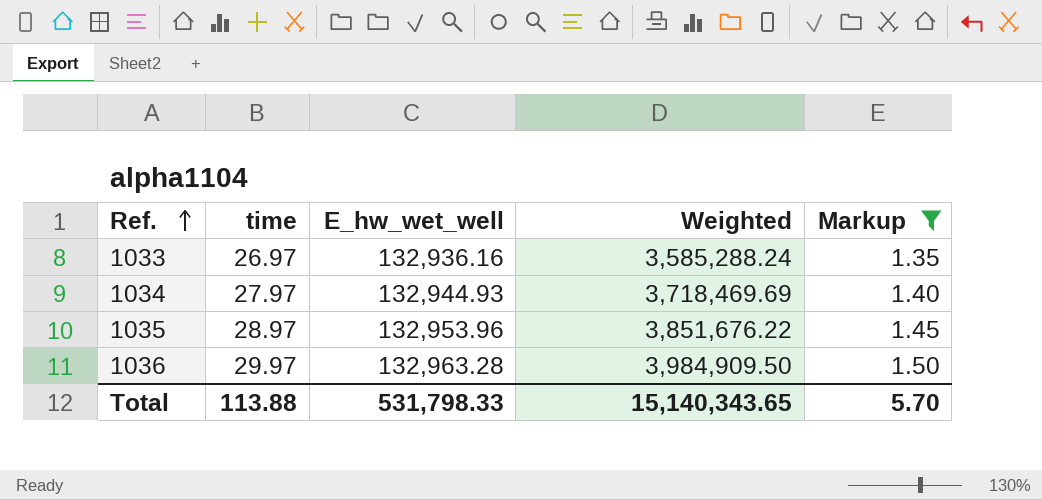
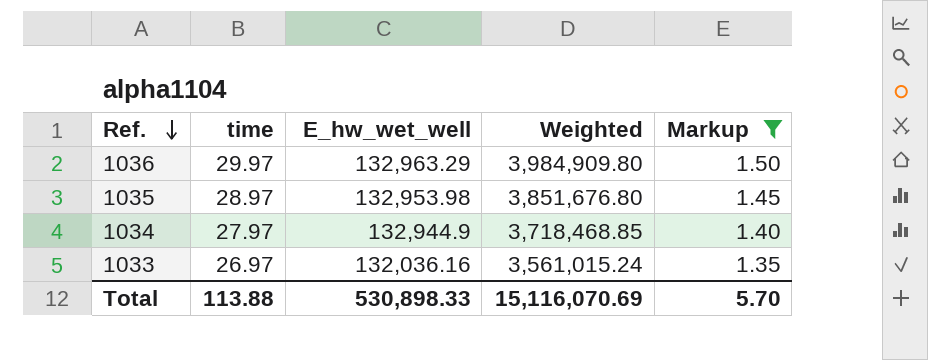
row order: Ref. ascending -> Ref. descending
1036 | E_hw_wet_well: 132,963.28 -> 132,963.29
1036 | Weighted: 3,984,909.50 -> 3,984,909.80
1035 | E_hw_wet_well: 132,953.96 -> 132,953.98
1035 | Weighted: 3,851,676.22 -> 3,851,676.80
1034 | E_hw_wet_well: 132,944.93 -> 132,944.9
1034 | Weighted: 3,718,469.69 -> 3,718,468.85
1033 | E_hw_wet_well: 132,936.16 -> 132,036.16
1033 | Weighted: 3,585,288.24 -> 3,561,015.24
Total | E_hw_wet_well: 531,798.33 -> 530,898.33
Total | Weighted: 15,140,343.65 -> 15,116,070.69

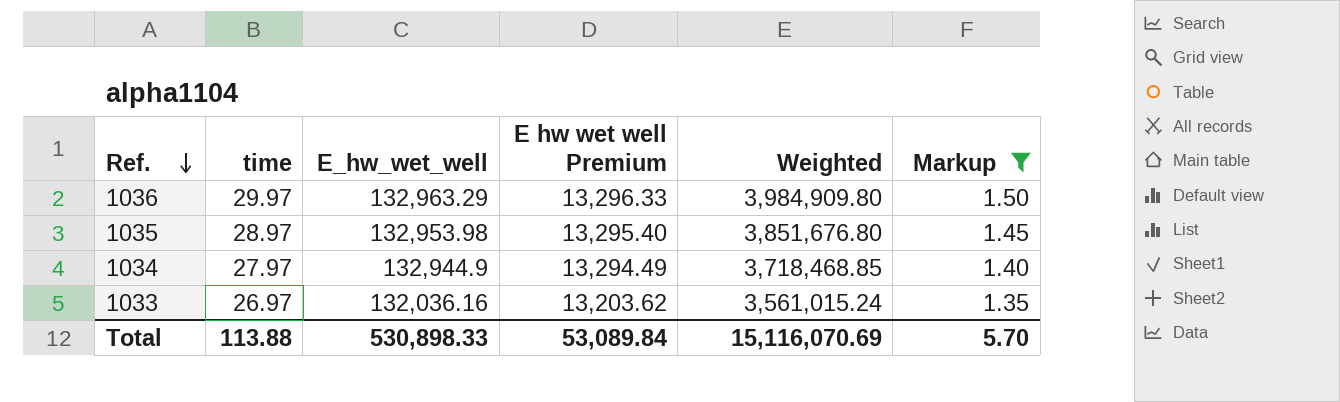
column E hw wet well Premium | formula: none -> [E_hw_wet_well] * 0.1

